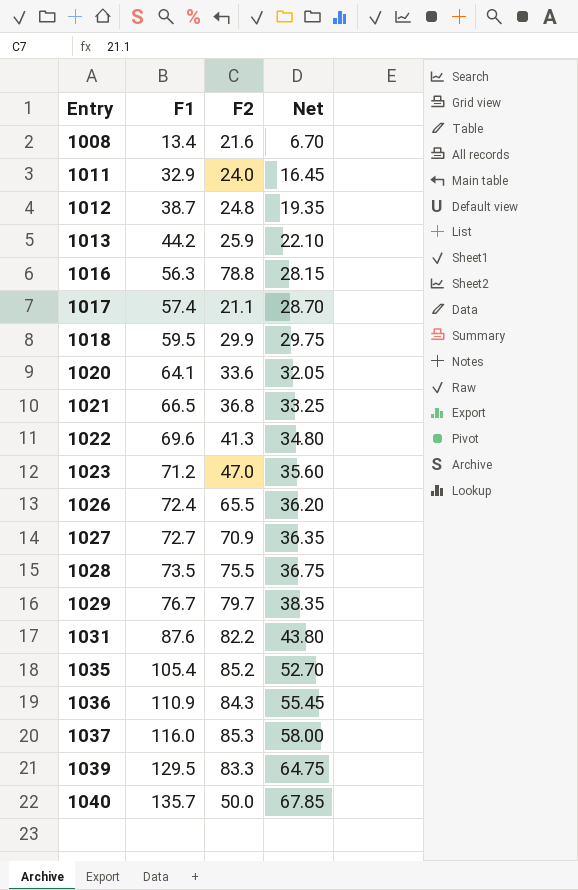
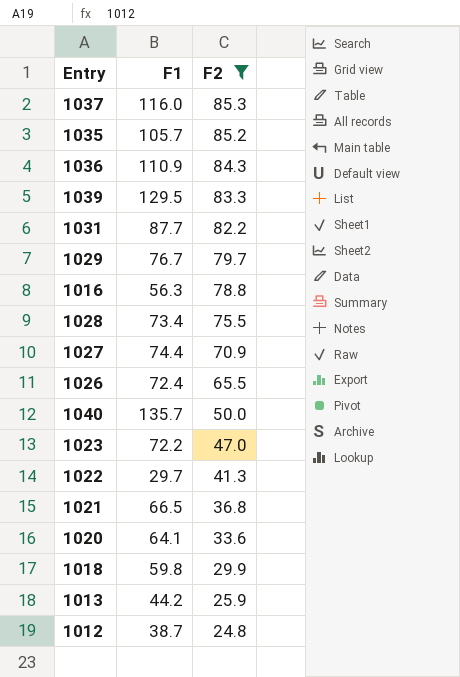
filter: none -> F2 >= 24.8
row order: Entry ascending -> F2 descending
column Net | formula: [F1] * 0.5 -> none
1035 | F1: 105.4 -> 105.7
1031 | F1: 87.6 -> 87.7
1028 | F1: 73.5 -> 73.4
1027 | F1: 72.7 -> 74.4
1023 | F1: 71.2 -> 72.2
1022 | F1: 69.6 -> 29.7
1018 | F1: 59.5 -> 59.8

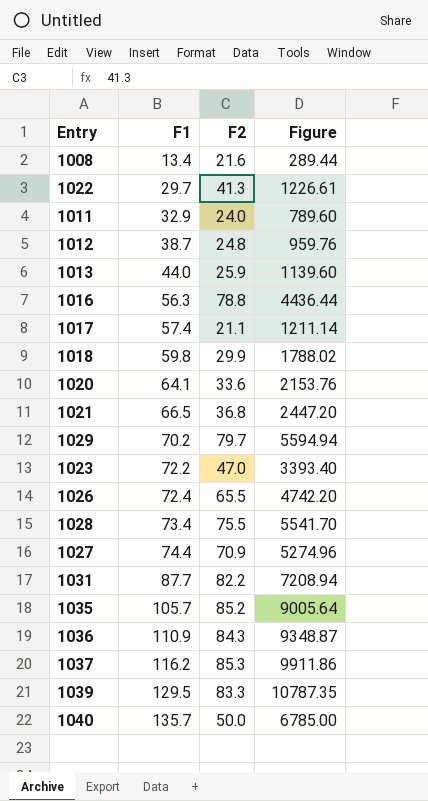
filter: F2 >= 24.8 -> none
row order: F2 descending -> F1 ascending
column Figure | formula: none -> [F1] * [F2]
1013 | F1: 44.2 -> 44.0
1029 | F1: 76.7 -> 70.2
1037 | F1: 116.0 -> 116.2

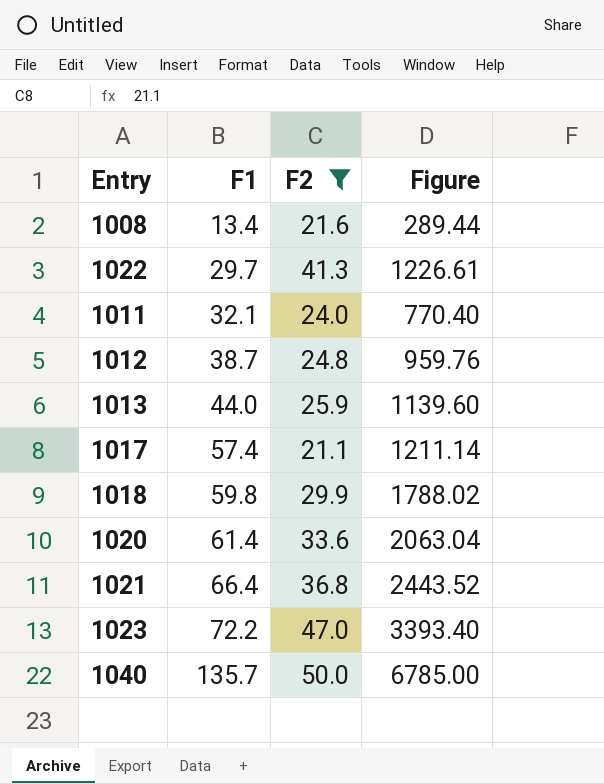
filter: none -> F2 <= 50.0
1011 | F1: 32.9 -> 32.1
1011 | Figure: 789.60 -> 770.40
1020 | F1: 64.1 -> 61.4
1020 | Figure: 2153.76 -> 2063.04
1021 | F1: 66.5 -> 66.4
1021 | Figure: 2447.20 -> 2443.52

